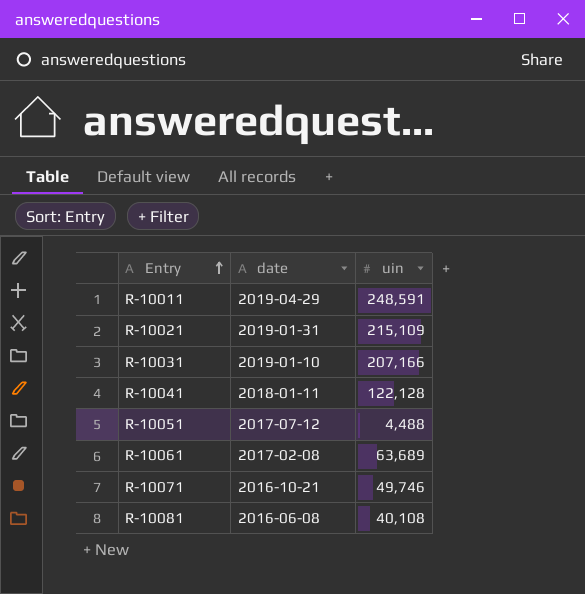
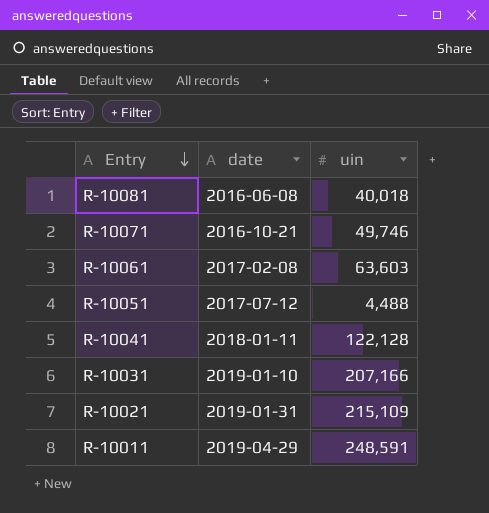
row order: Entry ascending -> Entry descending
R-10081 | uin: 40,108 -> 40,018
R-10061 | uin: 63,689 -> 63,603

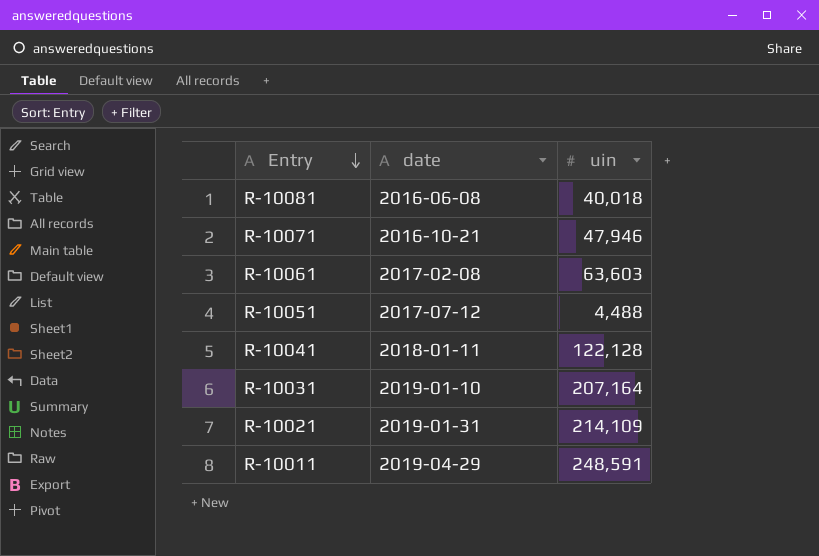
R-10071 | uin: 49,746 -> 47,946
R-10031 | uin: 207,166 -> 207,164
R-10021 | uin: 215,109 -> 214,109

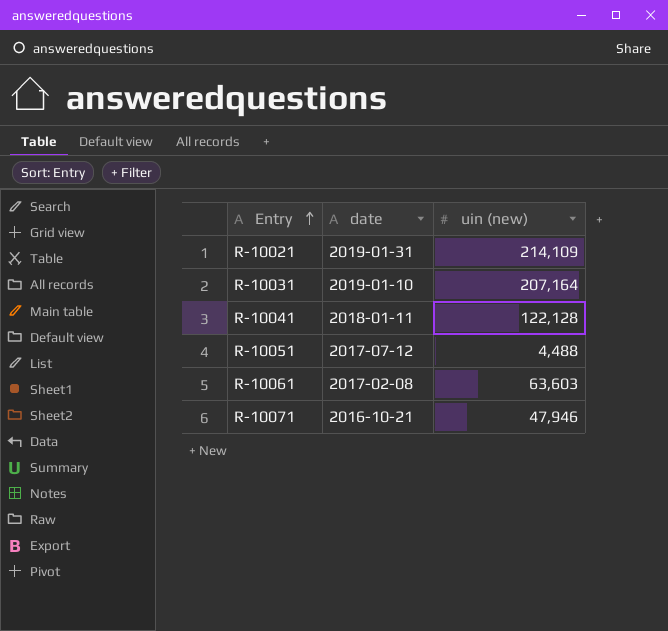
row order: Entry descending -> Entry ascending
column name: uin -> uin (new)
row R-10081: 2016-06-08 | 40,018 -> none
row R-10011: 2019-04-29 | 248,591 -> none

